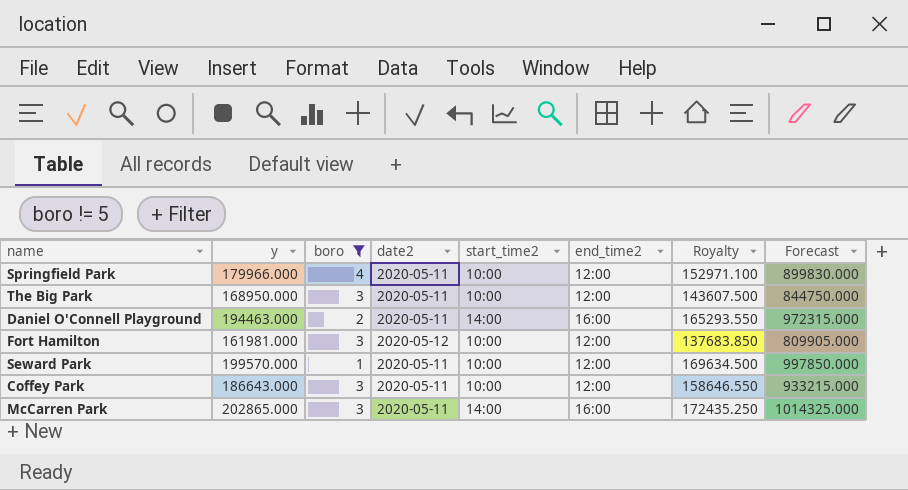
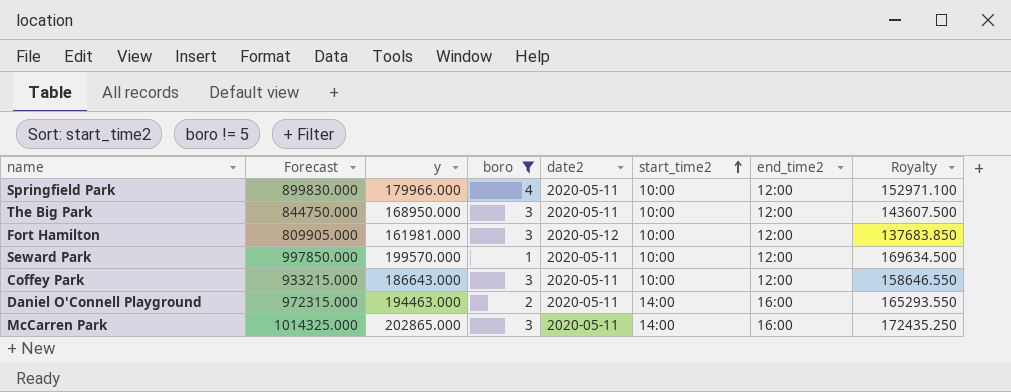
row order: none -> start_time2 ascending
column Forecast | position: 8 -> 2

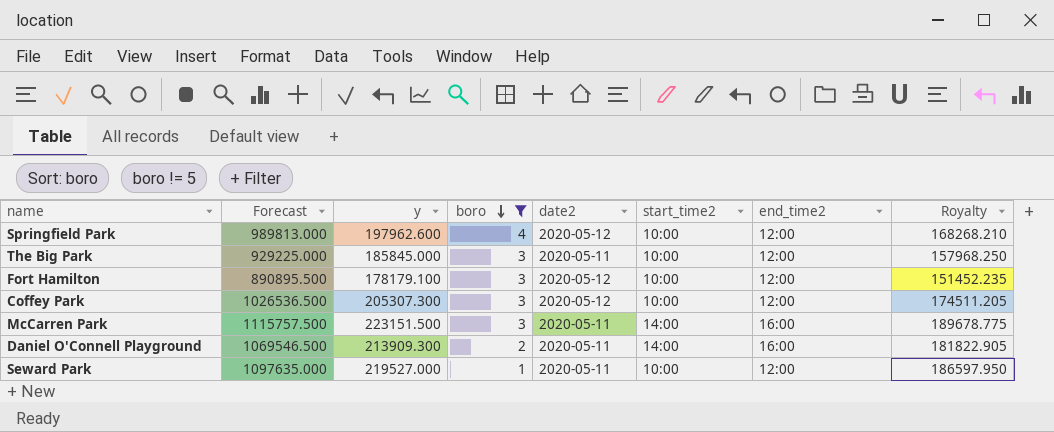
row order: start_time2 ascending -> boro descending
Springfield Park | Forecast: 899830.000 -> 989813.000
Springfield Park | y: 179966.000 -> 197962.600
Springfield Park | date2: 2020-05-11 -> 2020-05-12
Springfield Park | Royalty: 152971.100 -> 168268.210
The Big Park | Forecast: 844750.000 -> 929225.000
The Big Park | y: 168950.000 -> 185845.000
The Big Park | Royalty: 143607.500 -> 157968.250
Fort Hamilton | Forecast: 809905.000 -> 890895.500
Fort Hamilton | y: 161981.000 -> 178179.100
Fort Hamilton | Royalty: 137683.850 -> 151452.235
Coffey Park | Forecast: 933215.000 -> 1026536.500
Coffey Park | y: 186643.000 -> 205307.300
Coffey Park | date2: 2020-05-11 -> 2020-05-12
Coffey Park | Royalty: 158646.550 -> 174511.205
McCarren Park | Forecast: 1014325.000 -> 1115757.500
McCarren Park | y: 202865.000 -> 223151.500
McCarren Park | Royalty: 172435.250 -> 189678.775
Daniel O'Connell Playground | Forecast: 972315.000 -> 1069546.500
Daniel O'Connell Playground | y: 194463.000 -> 213909.300
Daniel O'Connell Playground | Royalty: 165293.550 -> 181822.905
Seward Park | Forecast: 997850.000 -> 1097635.000
Seward Park | y: 199570.000 -> 219527.000
Seward Park | Royalty: 169634.500 -> 186597.950

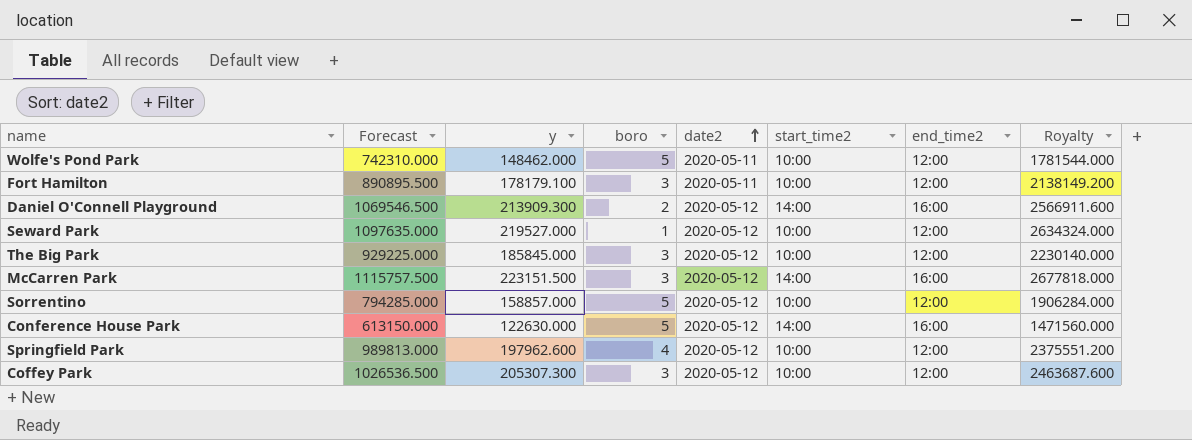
filter: boro != 5 -> none
row order: boro descending -> date2 ascending
column Royalty | formula: [y] * 0.85 -> [y] * 12
Fort Hamilton | date2: 2020-05-12 -> 2020-05-11
Daniel O'Connell Playground | date2: 2020-05-11 -> 2020-05-12
Seward Park | date2: 2020-05-11 -> 2020-05-12
The Big Park | date2: 2020-05-11 -> 2020-05-12
McCarren Park | date2: 2020-05-11 -> 2020-05-12

